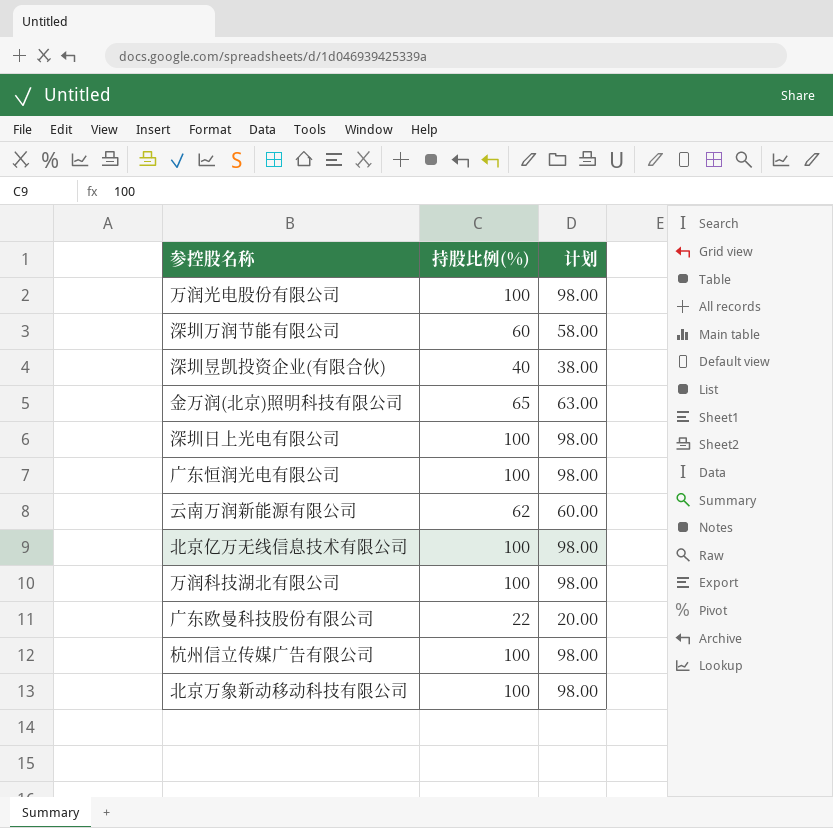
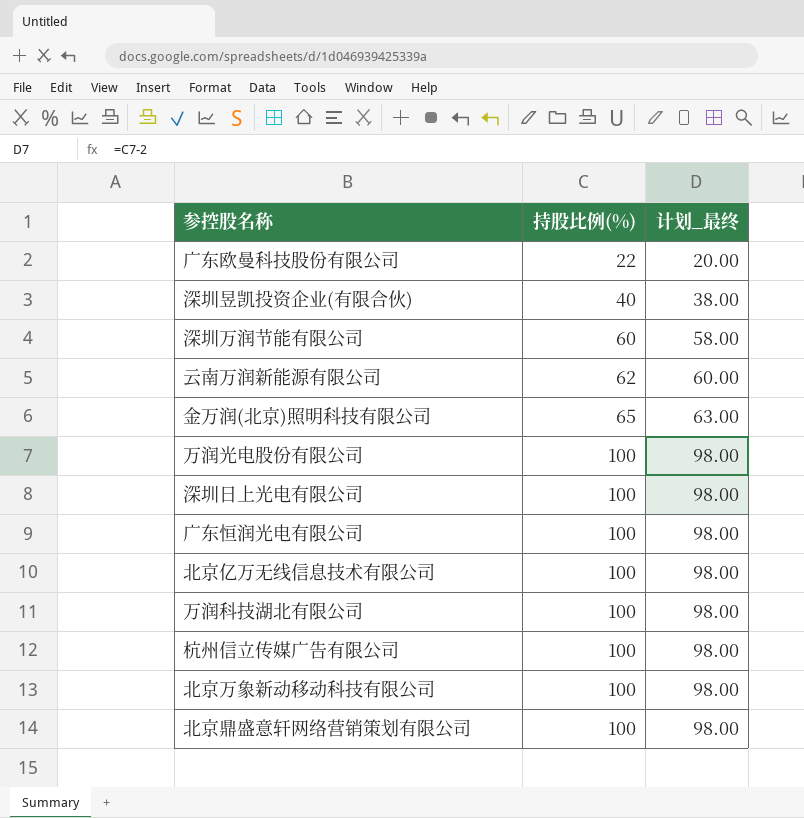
row order: none -> 持股比例(%) ascending
column name: 计划 -> 计划_最终
row 北京鼎盛意轩网络营销策划有限公司: none -> 100 | 98.00

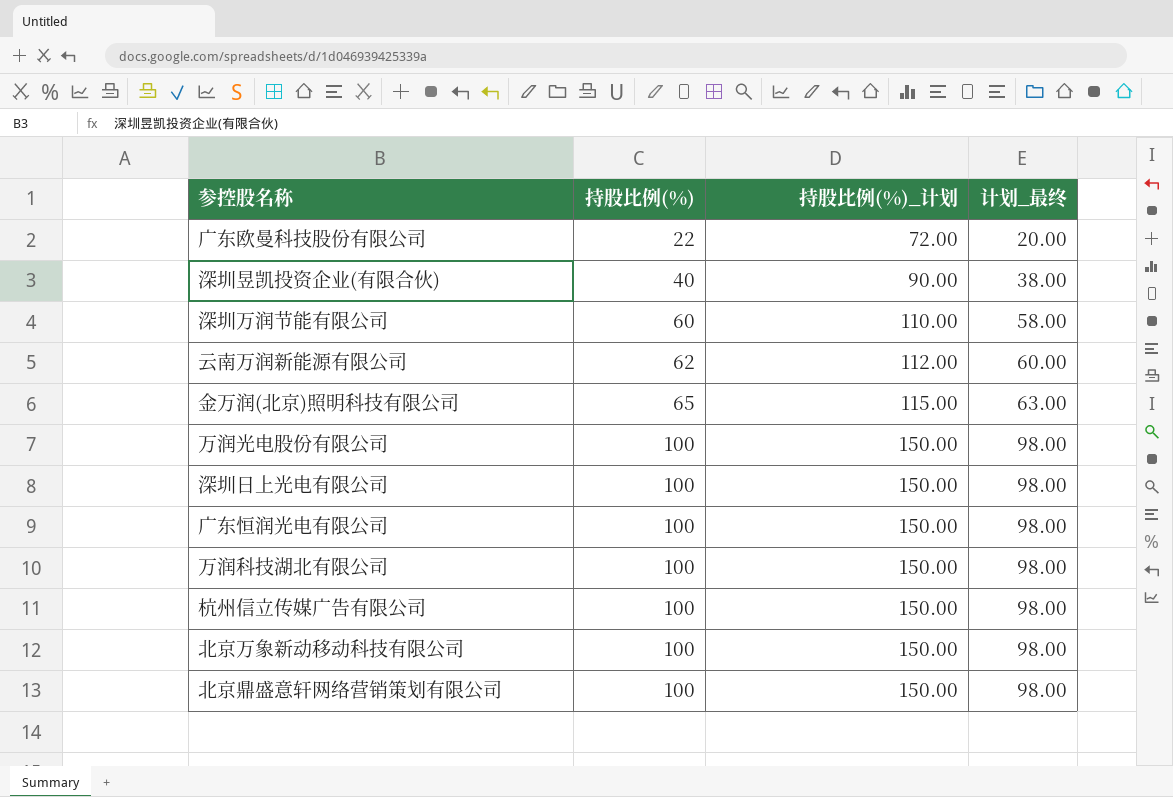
column 持股比例(%)_计划 | formula: none -> [持股比例(%)] + 50
row 北京亿万无线信息技术有限公司: 100 | 98.00 -> none

